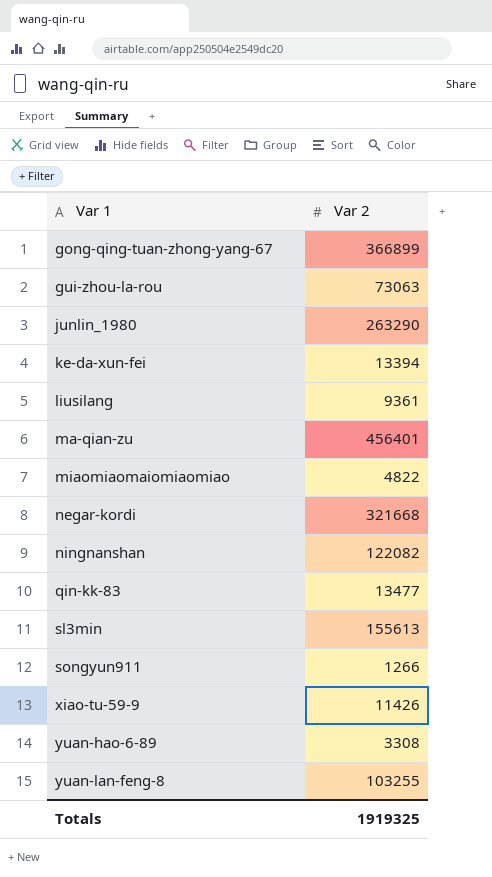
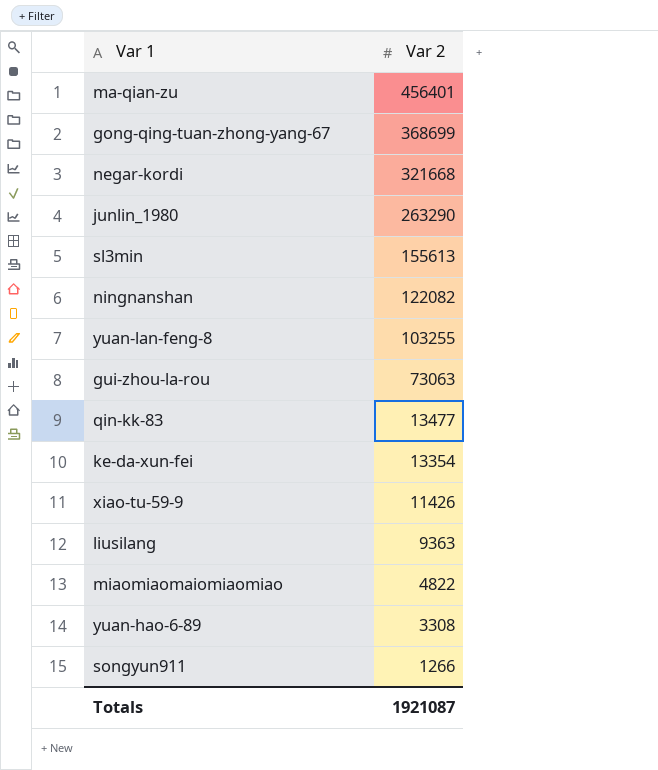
row order: Var 1 ascending -> Var 2 descending
gong-qing-tuan-zhong-yang-67 | Var 2: 366899 -> 368699
ke-da-xun-fei | Var 2: 13394 -> 13354
liusilang | Var 2: 9361 -> 9363
Totals | Var 2: 1919325 -> 1921087

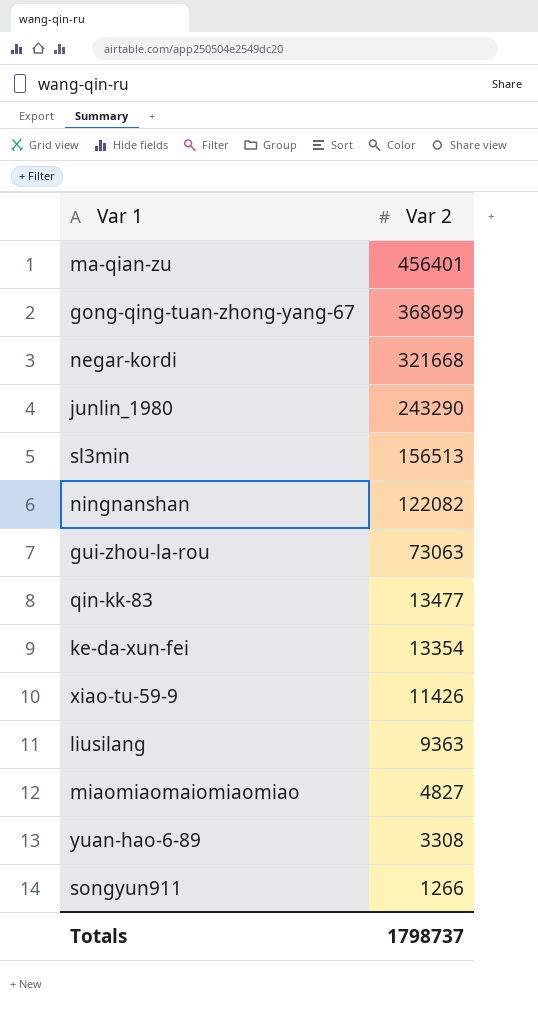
row yuan-lan-feng-8: 103255 -> none
junlin_1980 | Var 2: 263290 -> 243290
sl3min | Var 2: 155613 -> 156513
miaomiaomaiomiaomiao | Var 2: 4822 -> 4827
Totals | Var 2: 1921087 -> 1798737

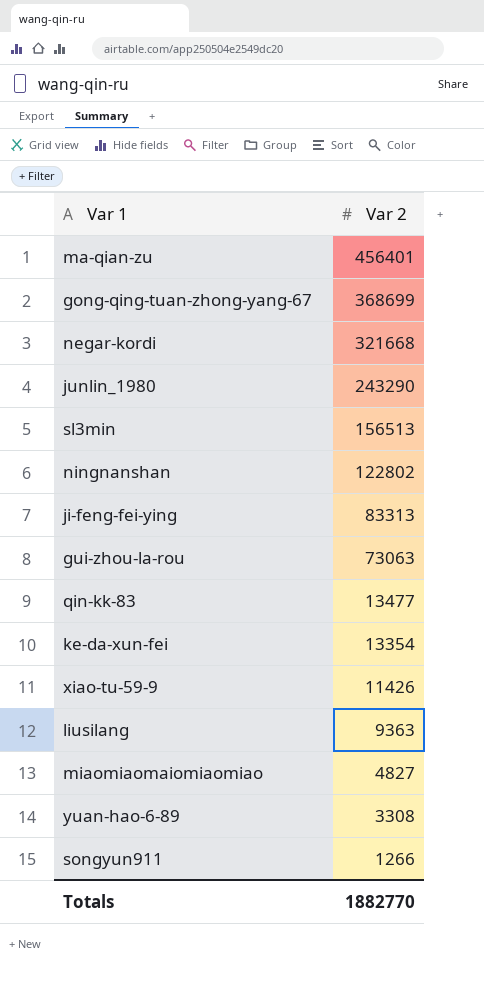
ningnanshan | Var 2: 122082 -> 122802
row ji-feng-fei-ying: none -> 83313
Totals | Var 2: 1798737 -> 1882770

